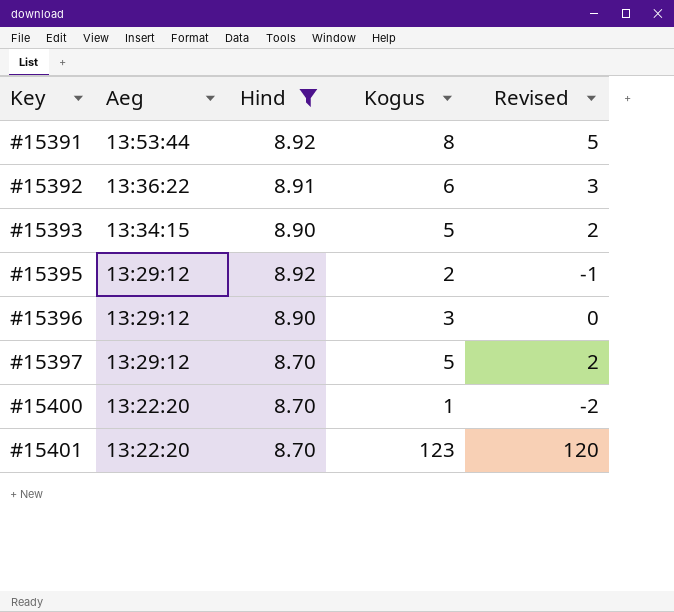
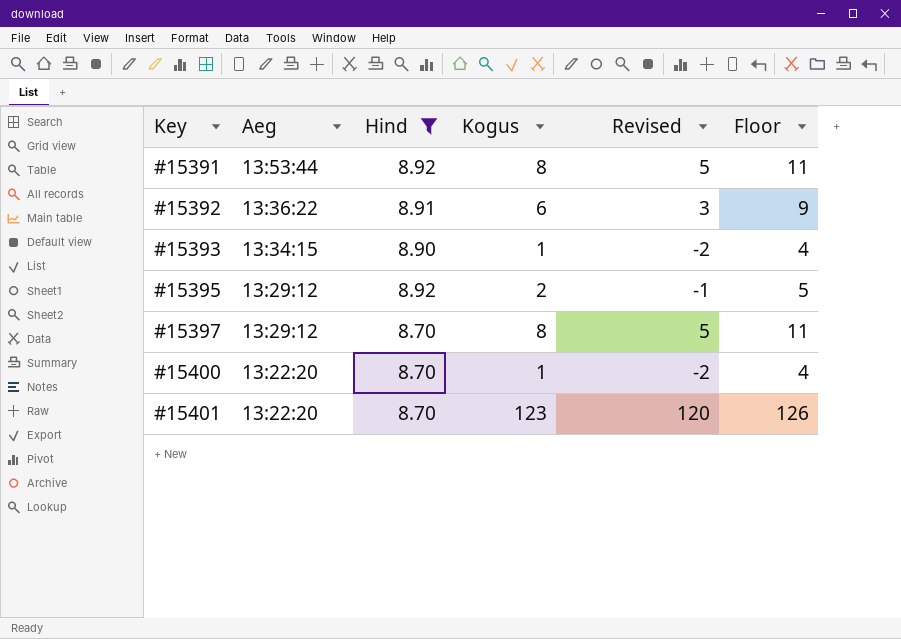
column Floor | formula: none -> [Kogus] + 3
row #15396: 13:29:12 | 8.90 | 3 | 0 -> none
#15393 | Kogus: 5 -> 1
#15393 | Revised: 2 -> -2
#15397 | Kogus: 5 -> 8
#15397 | Revised: 2 -> 5

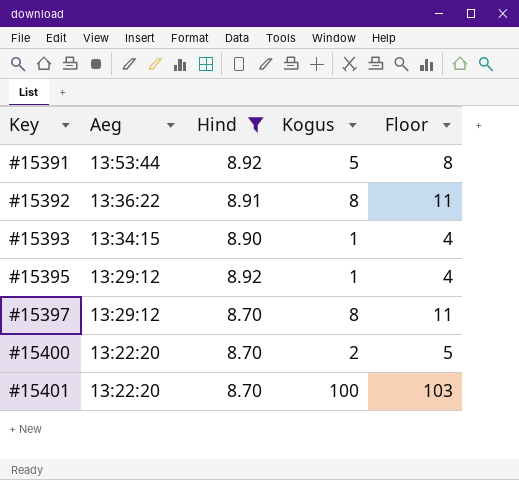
column Revised | formula: [Kogus] - 3 -> none
#15391 | Kogus: 8 -> 5
#15391 | Floor: 11 -> 8
#15392 | Kogus: 6 -> 8
#15392 | Floor: 9 -> 11
#15395 | Kogus: 2 -> 1
#15395 | Floor: 5 -> 4
#15400 | Kogus: 1 -> 2
#15400 | Floor: 4 -> 5
#15401 | Kogus: 123 -> 100
#15401 | Floor: 126 -> 103

